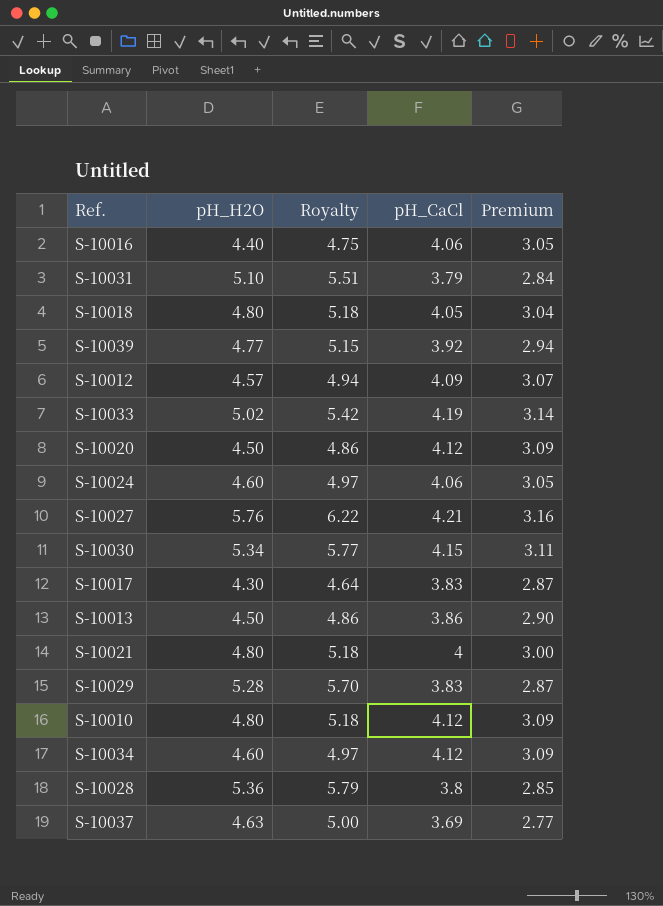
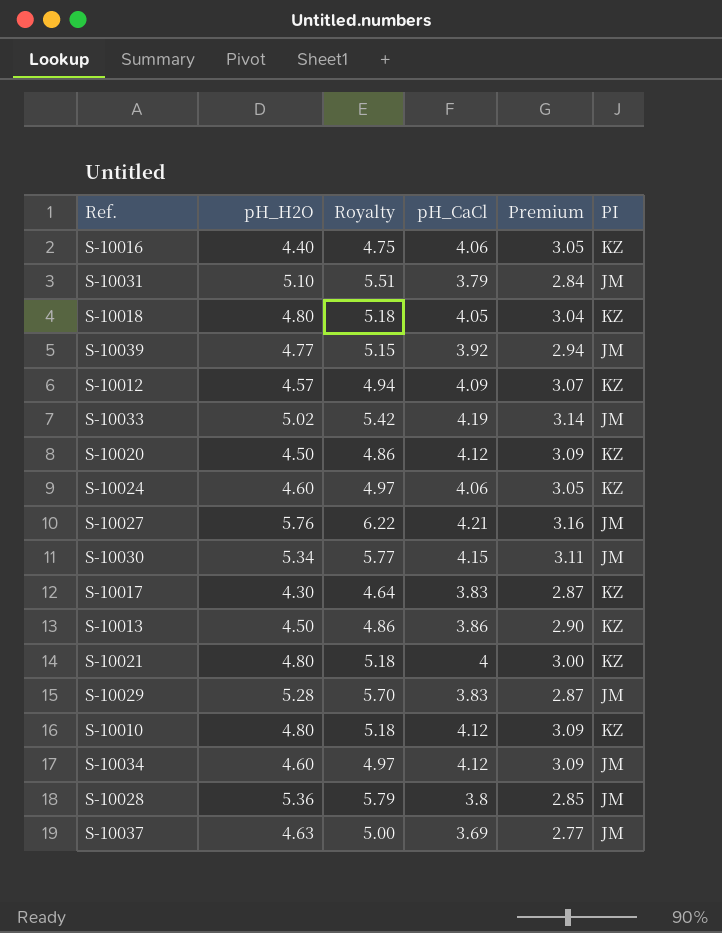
column PI | position: none -> 6

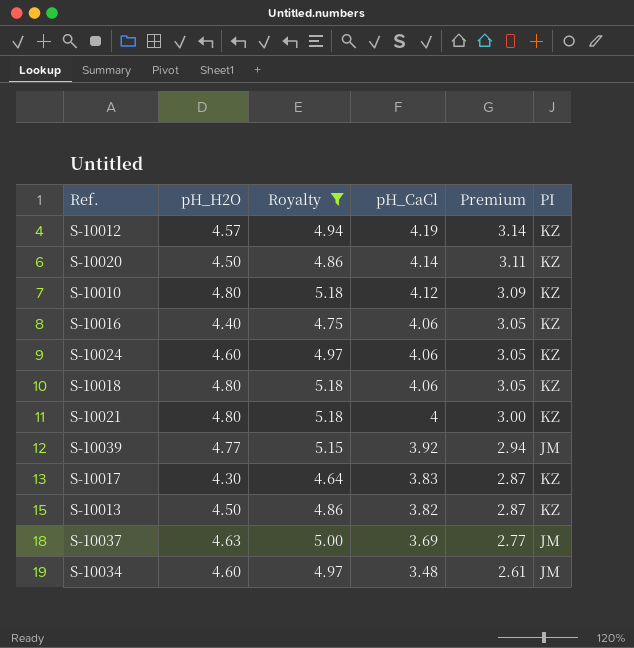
filter: none -> Royalty <= 5.18
row order: none -> pH_CaCl descending
S-10012 | pH_CaCl: 4.09 -> 4.19
S-10012 | Premium: 3.07 -> 3.14
S-10020 | pH_CaCl: 4.12 -> 4.14
S-10020 | Premium: 3.09 -> 3.11
S-10018 | pH_CaCl: 4.05 -> 4.06
S-10018 | Premium: 3.04 -> 3.05
S-10013 | pH_CaCl: 3.86 -> 3.82
S-10013 | Premium: 2.90 -> 2.87
S-10034 | pH_CaCl: 4.12 -> 3.48
S-10034 | Premium: 3.09 -> 2.61

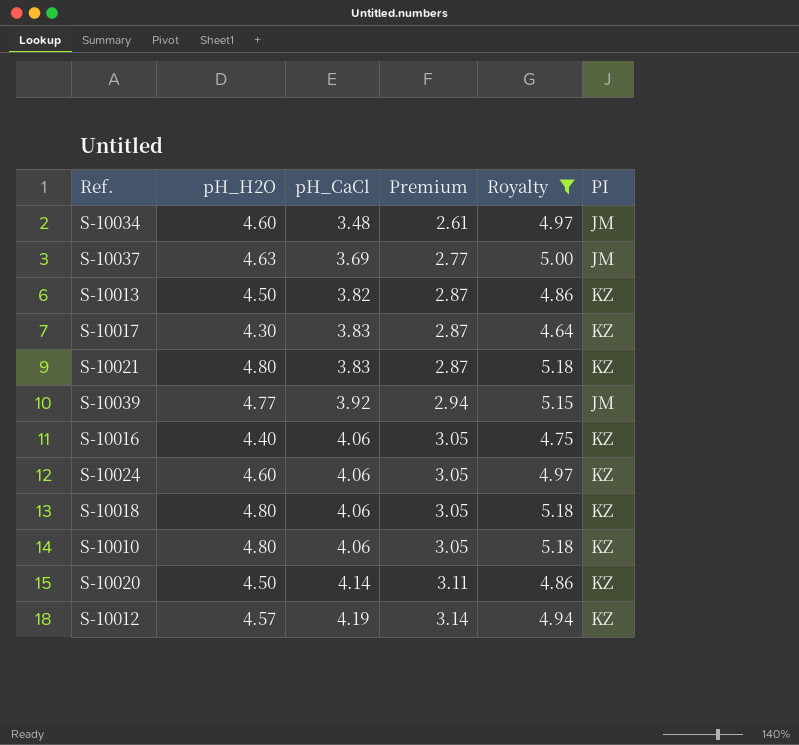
row order: pH_CaCl descending -> pH_CaCl ascending
column Royalty | position: 3 -> 5
S-10021 | pH_CaCl: 4 -> 3.83
S-10021 | Premium: 3.00 -> 2.87
S-10010 | pH_CaCl: 4.12 -> 4.06
S-10010 | Premium: 3.09 -> 3.05

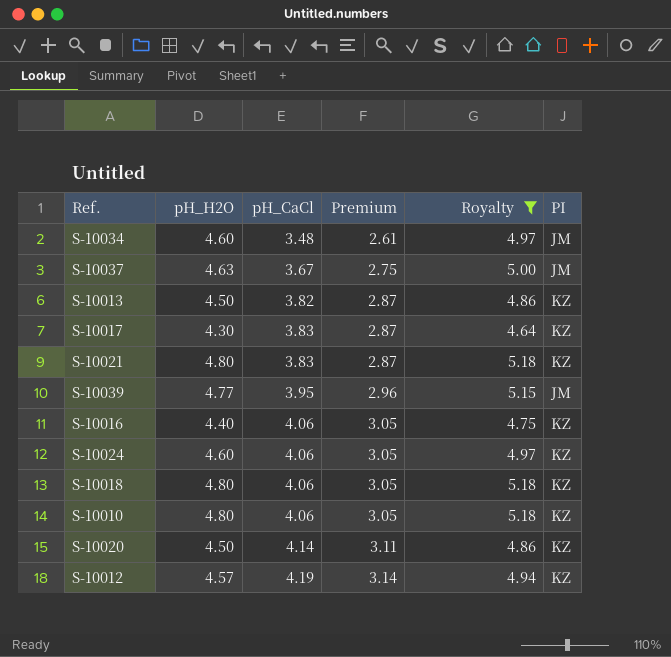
S-10037 | pH_CaCl: 3.69 -> 3.67
S-10037 | Premium: 2.77 -> 2.75
S-10039 | pH_CaCl: 3.92 -> 3.95
S-10039 | Premium: 2.94 -> 2.96

